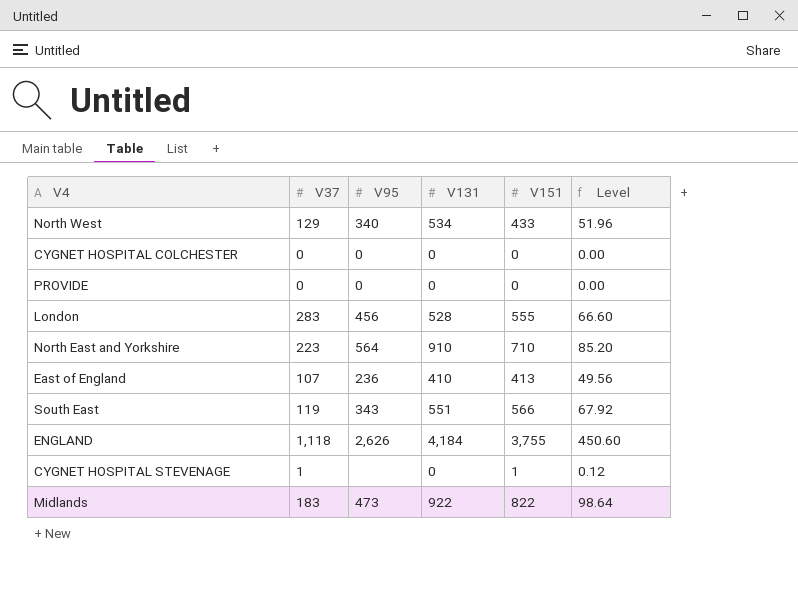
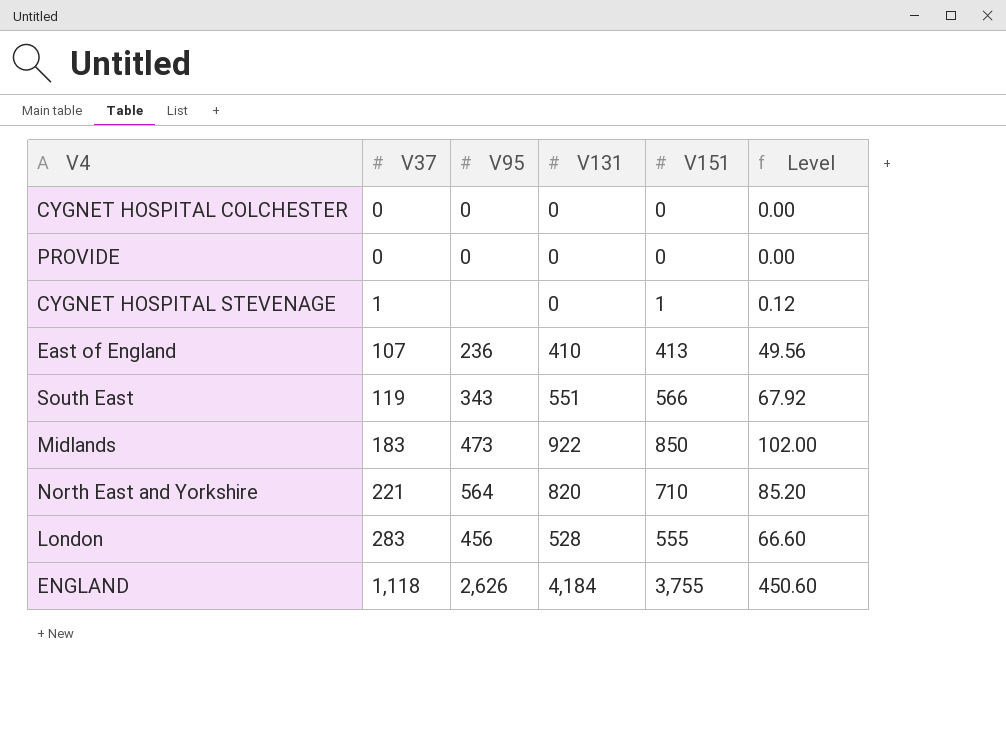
row order: none -> V37 ascending
row North West: 129 | 340 | 534 | 433 | 51.96 -> none
Midlands | V151: 822 -> 850
Midlands | Level: 98.64 -> 102.00
North East and Yorkshire | V37: 223 -> 221
North East and Yorkshire | V131: 910 -> 820

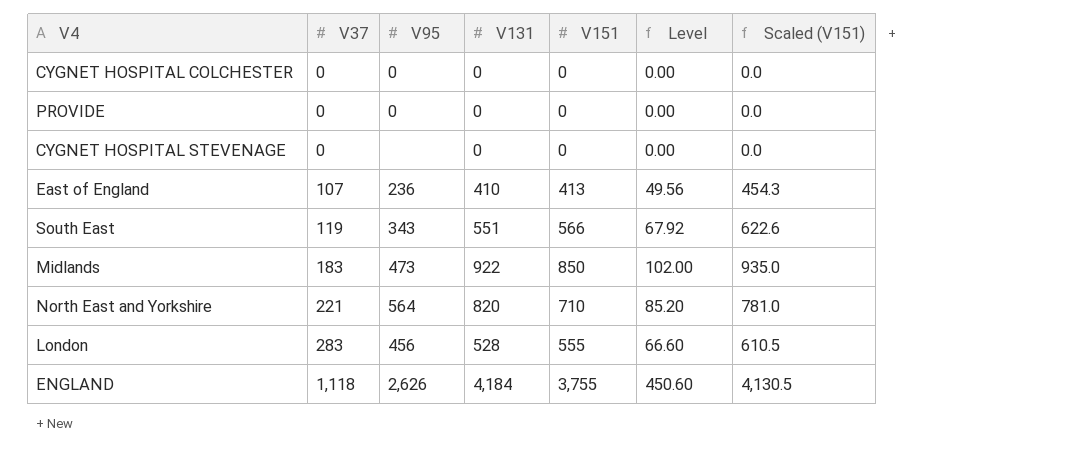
column Scaled (V151) | formula: none -> [V151] * 1.1
CYGNET HOSPITAL STEVENAGE | V37: 1 -> 0
CYGNET HOSPITAL STEVENAGE | V151: 1 -> 0
CYGNET HOSPITAL STEVENAGE | Level: 0.12 -> 0.00

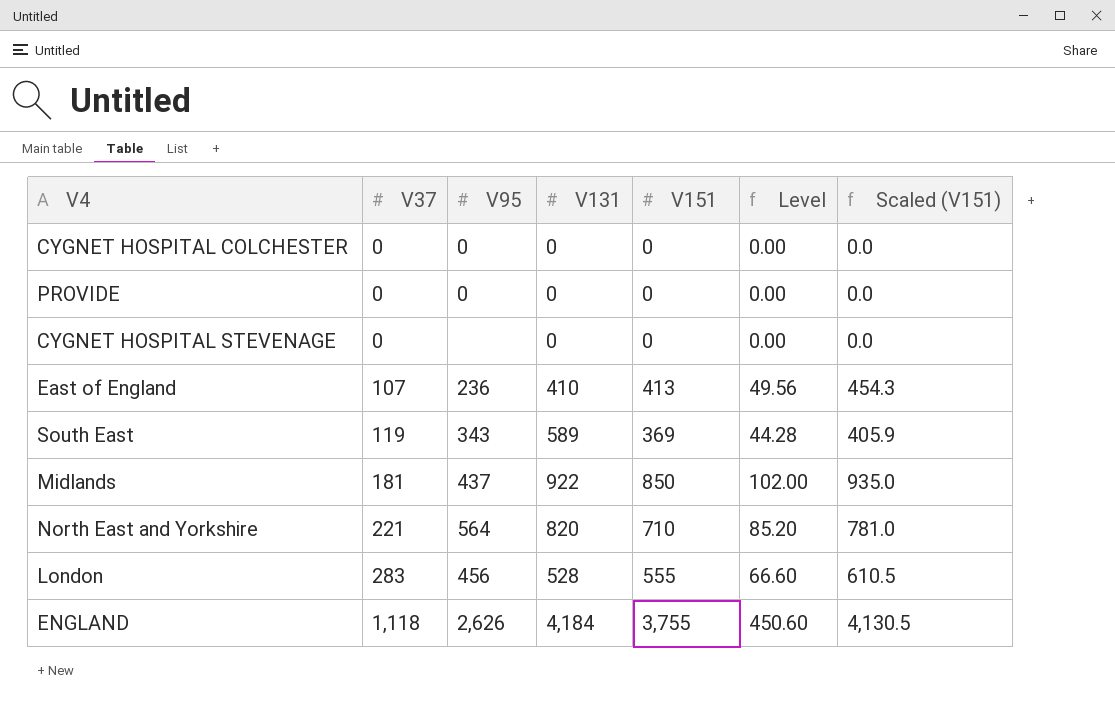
South East | V131: 551 -> 589
South East | V151: 566 -> 369
South East | Level: 67.92 -> 44.28
South East | Scaled (V151): 622.6 -> 405.9
Midlands | V37: 183 -> 181
Midlands | V95: 473 -> 437

